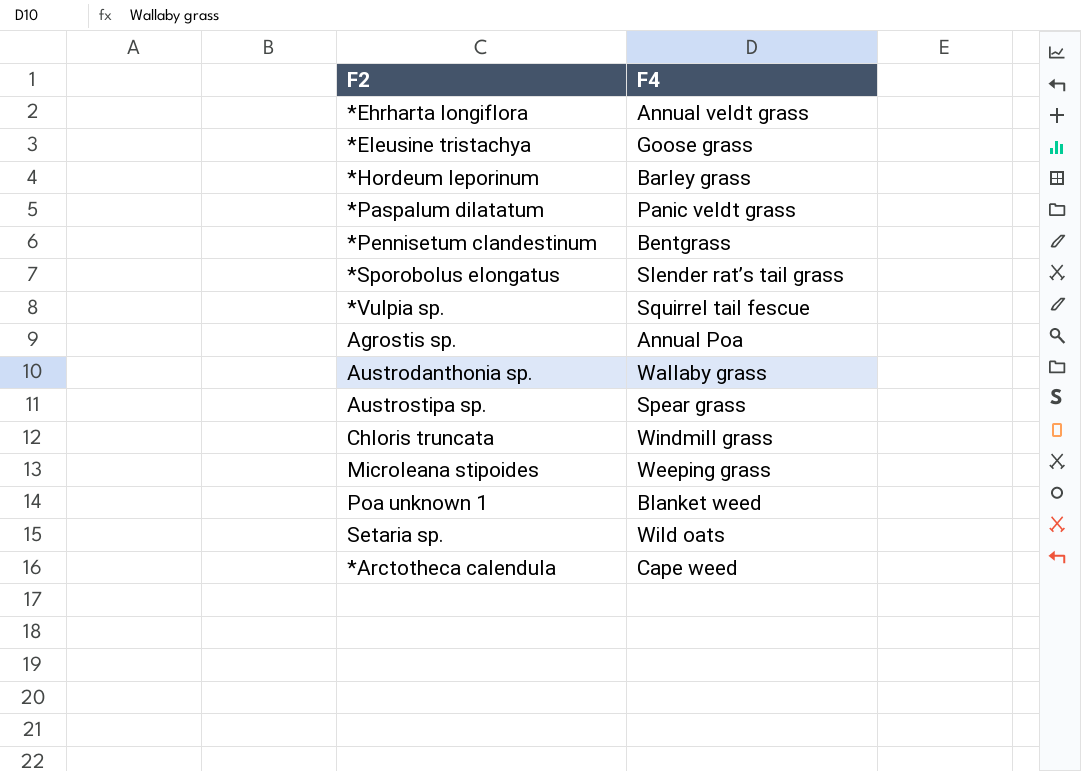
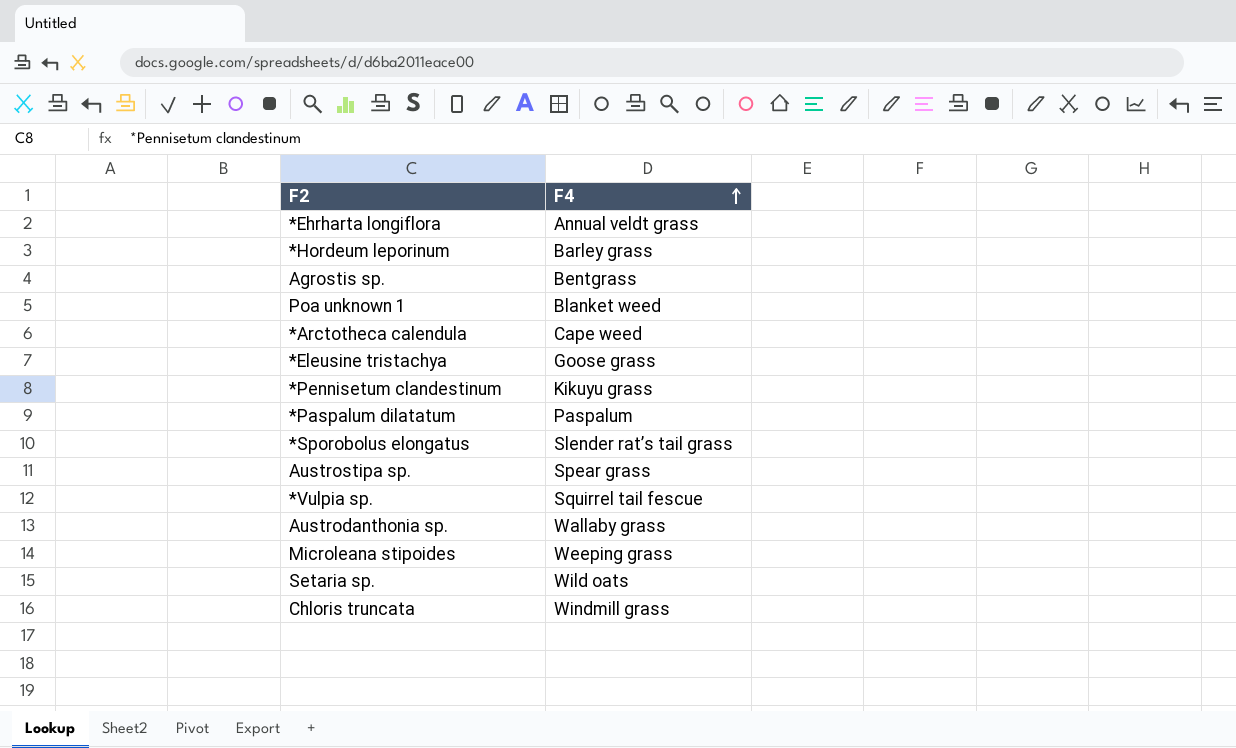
row order: none -> F4 ascending
Agrostis sp. | F4: Annual Poa -> Bentgrass
*Pennisetum clandestinum | F4: Bentgrass -> Kikuyu grass
*Paspalum dilatatum | F4: Panic veldt grass -> Paspalum

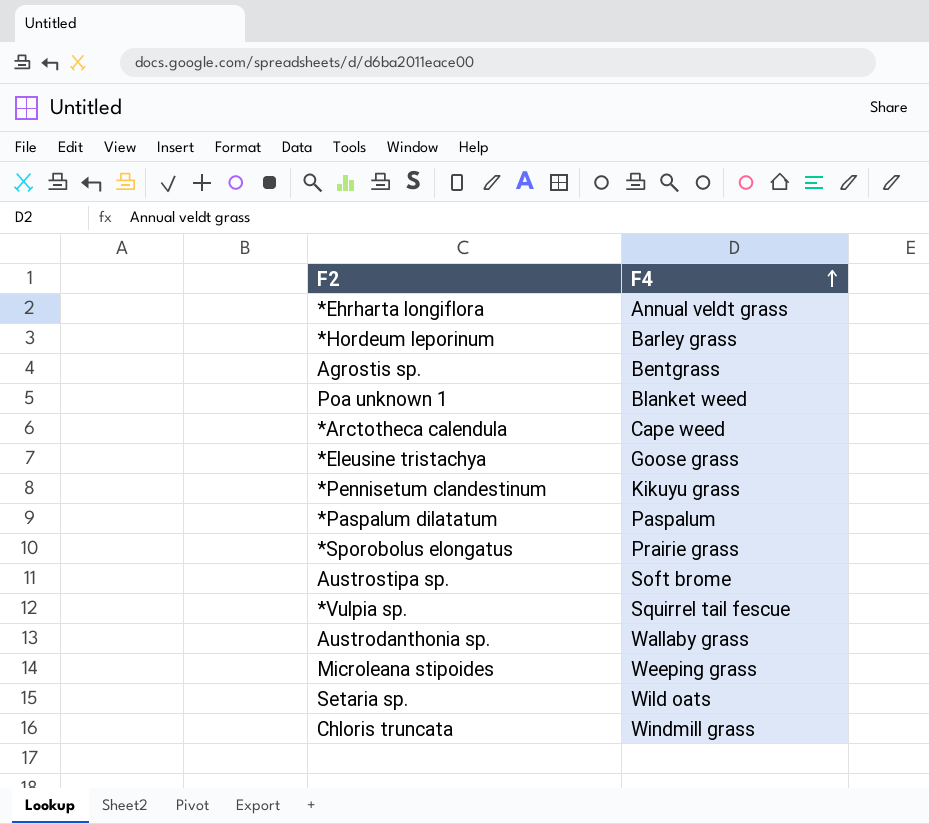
*Sporobolus elongatus | F4: Slender rat’s tail grass -> Prairie grass
Austrostipa sp. | F4: Spear grass -> Soft brome

